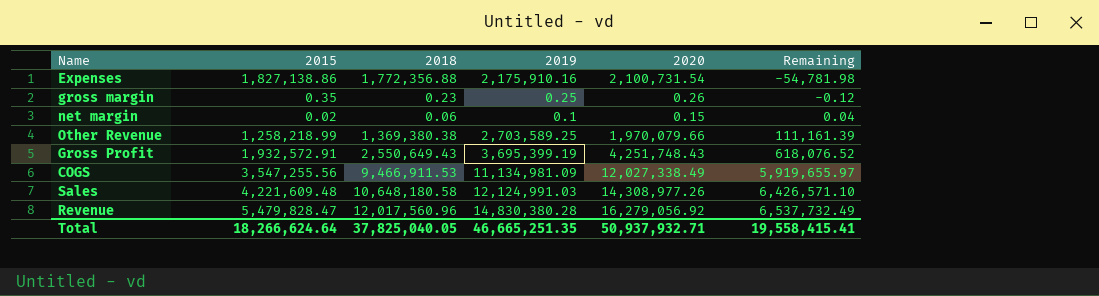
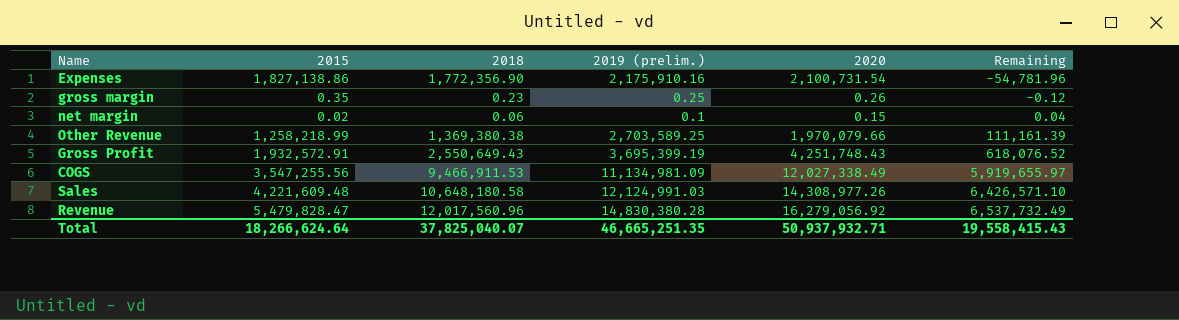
column name: 2019 -> 2019 (prelim.)
Expenses | 2018: 1,772,356.88 -> 1,772,356.90
Expenses | Remaining: -54,781.98 -> -54,781.96
Total | 2018: 37,825,040.05 -> 37,825,040.07
Total | Remaining: 19,558,415.41 -> 19,558,415.43

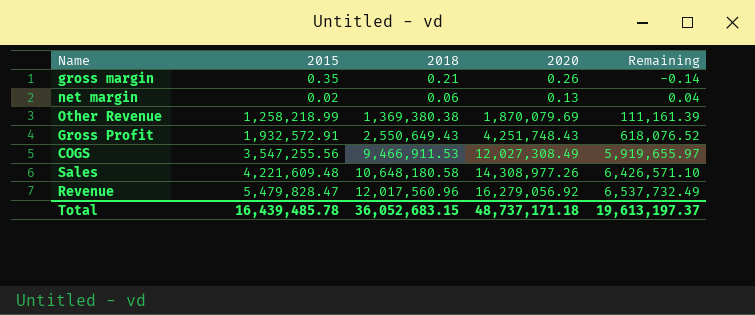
column 2019 (prelim.) | position: 4 -> none
row Expenses: 1,827,138.86 | 1,772,356.90 | 2,175,910.16 | 2,100,731.54 | -54,781.96 -> none
gross margin | 2018: 0.23 -> 0.21
gross margin | Remaining: -0.12 -> -0.14
net margin | 2020: 0.15 -> 0.13
Other Revenue | 2020: 1,970,079.66 -> 1,870,079.69
COGS | 2020: 12,027,338.49 -> 12,027,308.49
Total | 2015: 18,266,624.64 -> 16,439,485.78
Total | 2018: 37,825,040.07 -> 36,052,683.15
Total | 2020: 50,937,932.71 -> 48,737,171.18
Total | Remaining: 19,558,415.43 -> 19,613,197.37

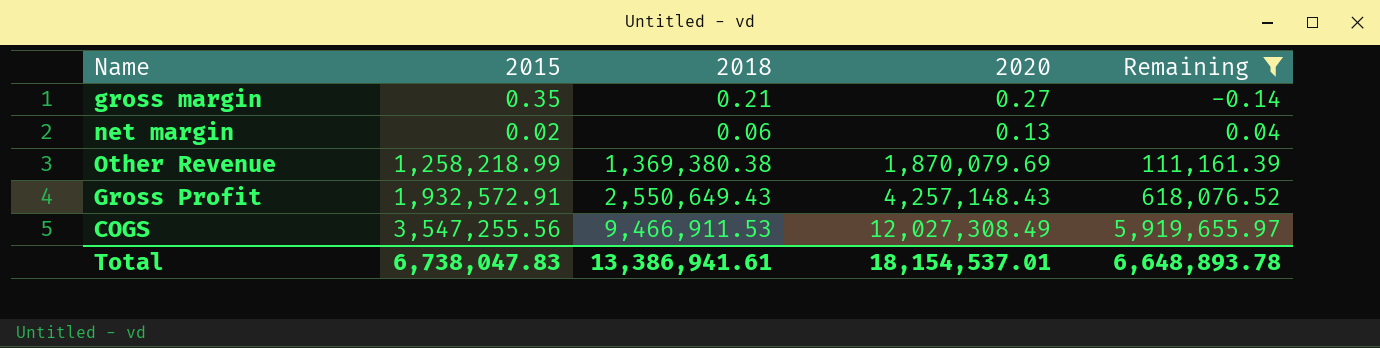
filter: none -> Remaining <= 5,919,655.97
gross margin | 2020: 0.26 -> 0.27
Gross Profit | 2020: 4,251,748.43 -> 4,257,148.43
Total | 2015: 16,439,485.78 -> 6,738,047.83
Total | 2018: 36,052,683.15 -> 13,386,941.61
Total | 2020: 48,737,171.18 -> 18,154,537.01
Total | Remaining: 19,613,197.37 -> 6,648,893.78

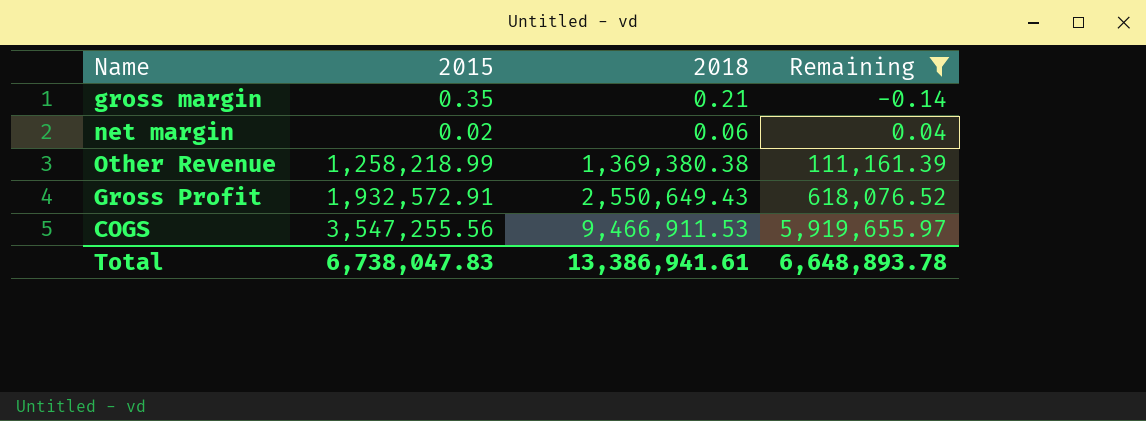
column 2020 | position: 4 -> none

